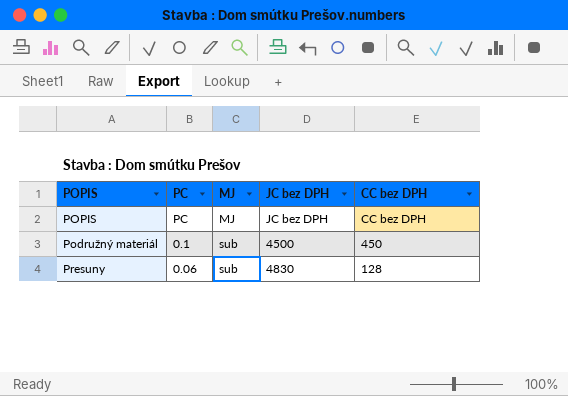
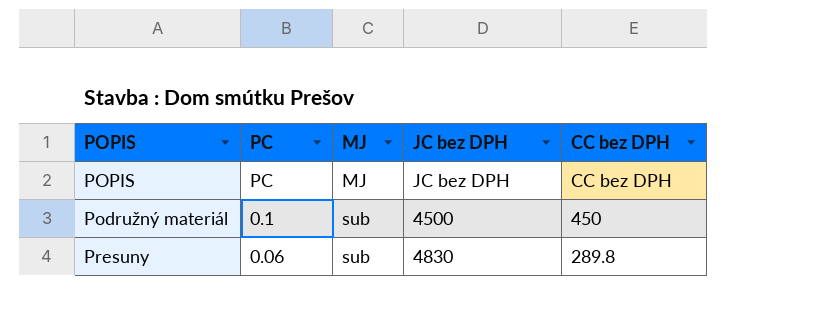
Presuny | CC bez DPH: 128 -> 289.8

